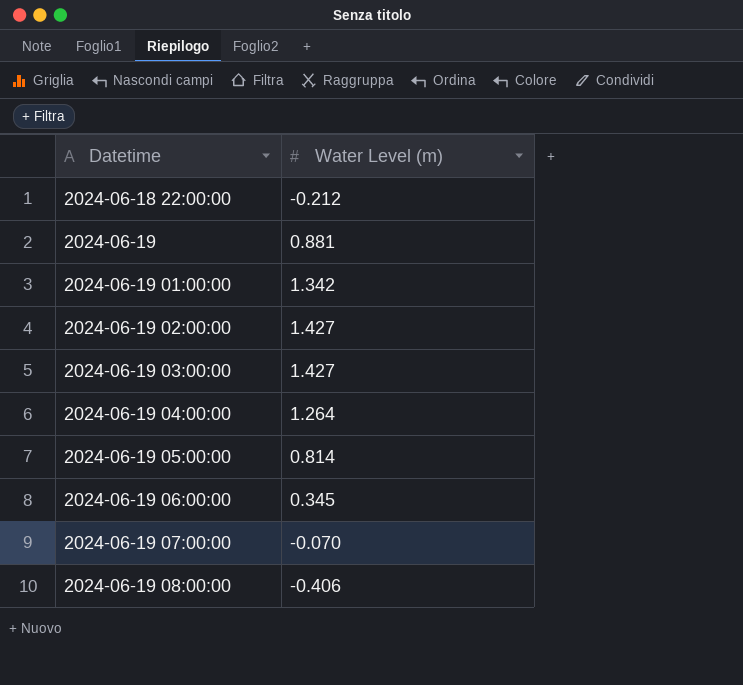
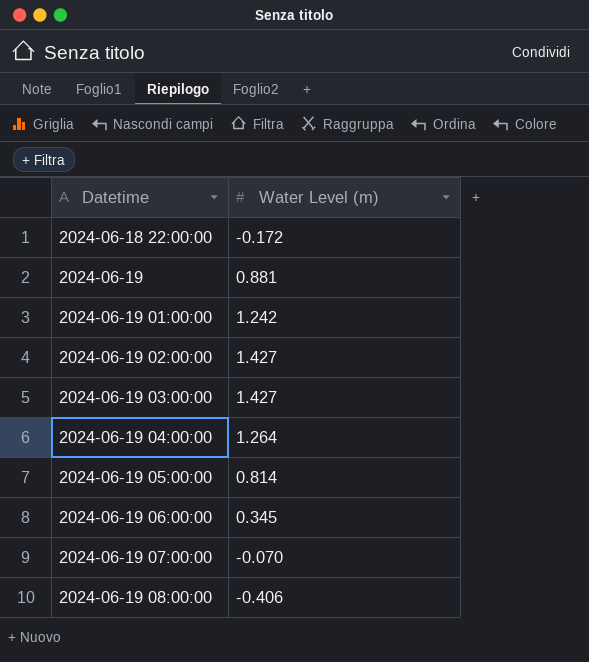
2024-06-18 22:00:00 | Water Level (m): -0.212 -> -0.172
2024-06-19 01:00:00 | Water Level (m): 1.342 -> 1.242

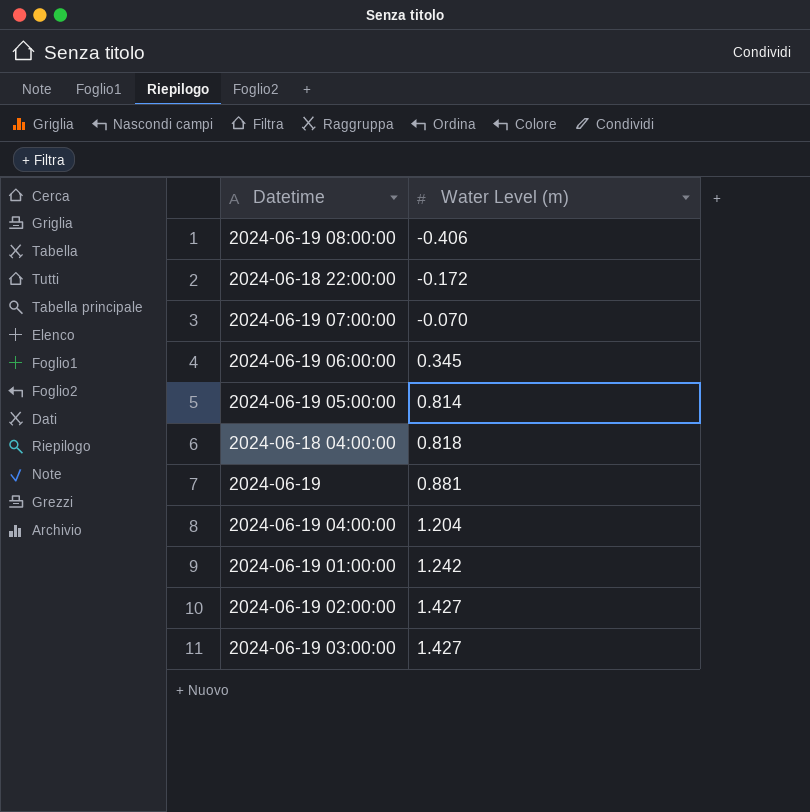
row order: Datetime ascending -> Water Level (m) ascending
row 2024-06-18 04:00:00: none -> 0.818
2024-06-19 04:00:00 | Water Level (m): 1.264 -> 1.204

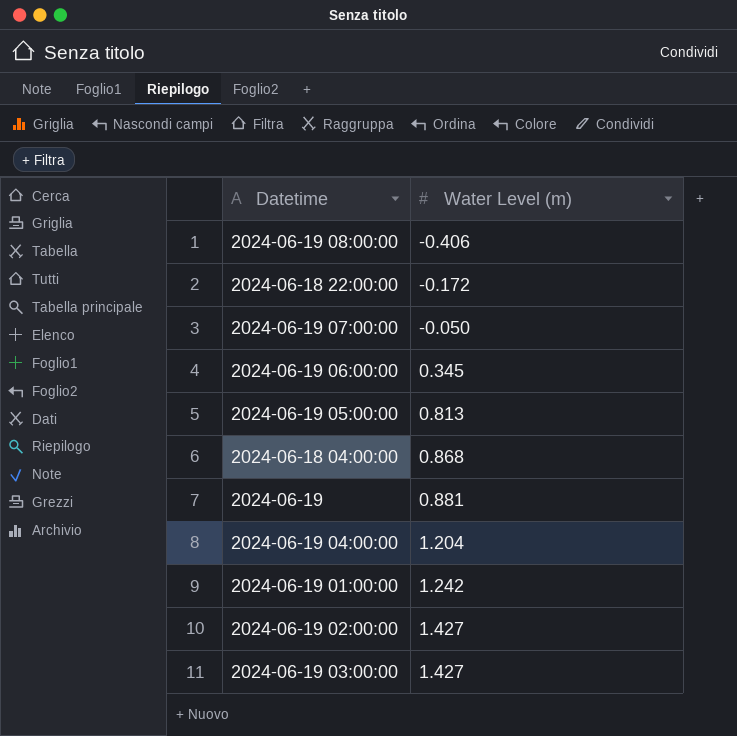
2024-06-19 07:00:00 | Water Level (m): -0.070 -> -0.050
2024-06-19 05:00:00 | Water Level (m): 0.814 -> 0.813
2024-06-18 04:00:00 | Water Level (m): 0.818 -> 0.868

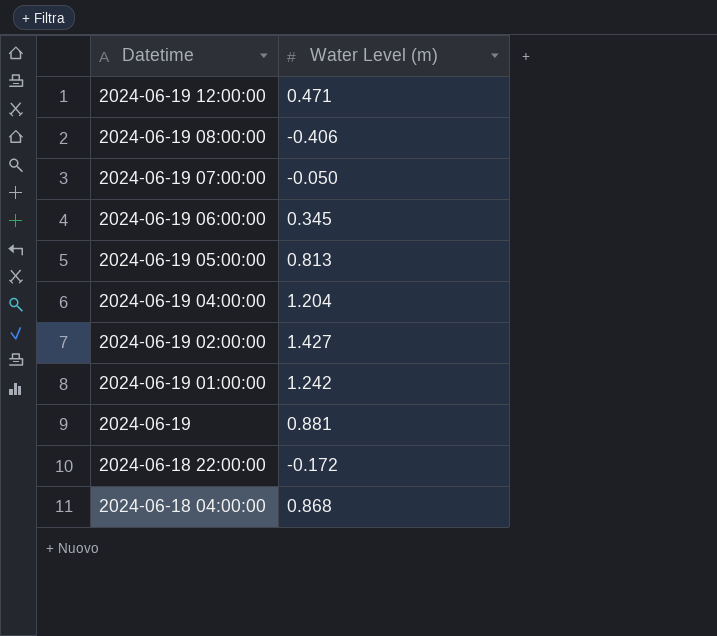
row order: Water Level (m) ascending -> Datetime descending
row 2024-06-19 03:00:00: 1.427 -> none
row 2024-06-19 12:00:00: none -> 0.471

